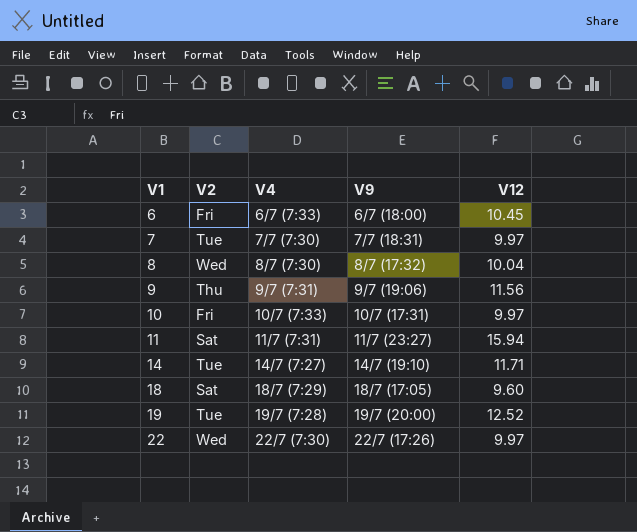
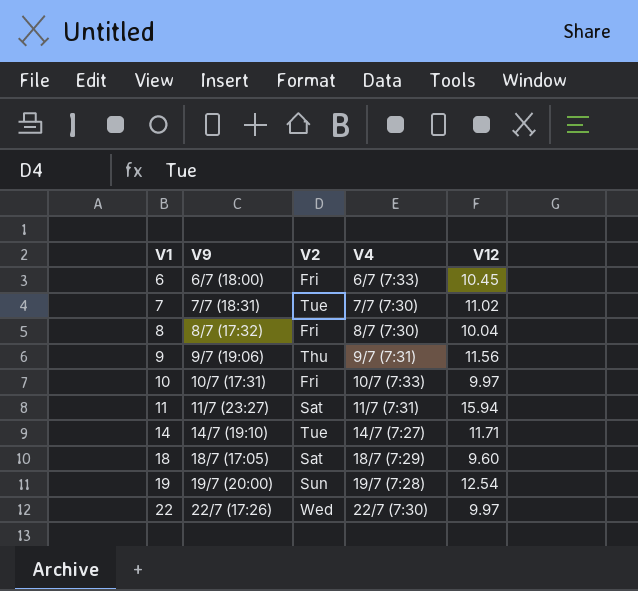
column V9 | position: 4 -> 2
7 | V12: 9.97 -> 11.02
8 | V2: Wed -> Fri
19 | V2: Tue -> Sun
19 | V12: 12.52 -> 12.54

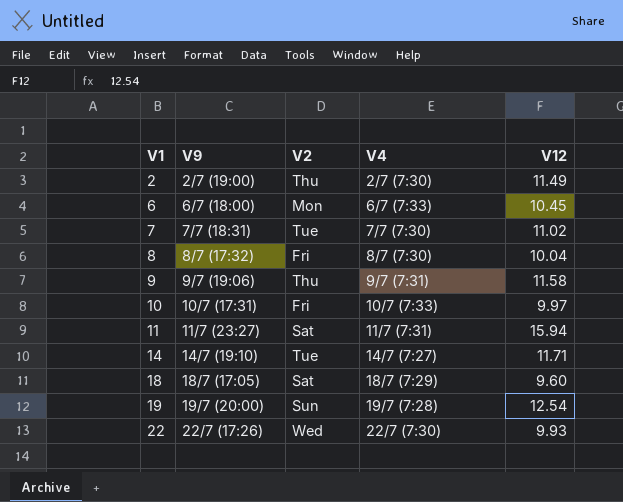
row 2: none -> 2/7 (19:00) | Thu | 2/7 (7:30) | 11.49
6 | V2: Fri -> Mon
9 | V12: 11.56 -> 11.58
22 | V12: 9.97 -> 9.93

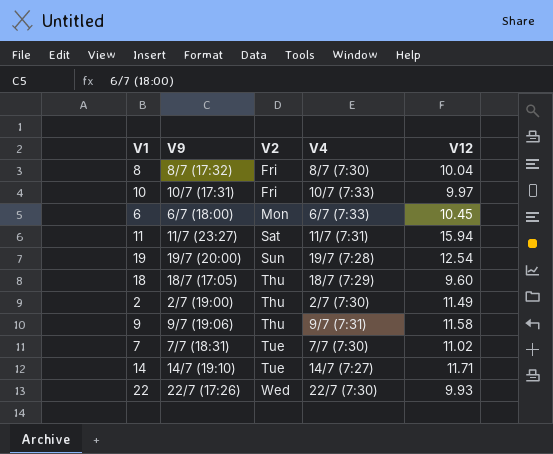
row order: V1 ascending -> V2 ascending
18 | V2: Sat -> Thu

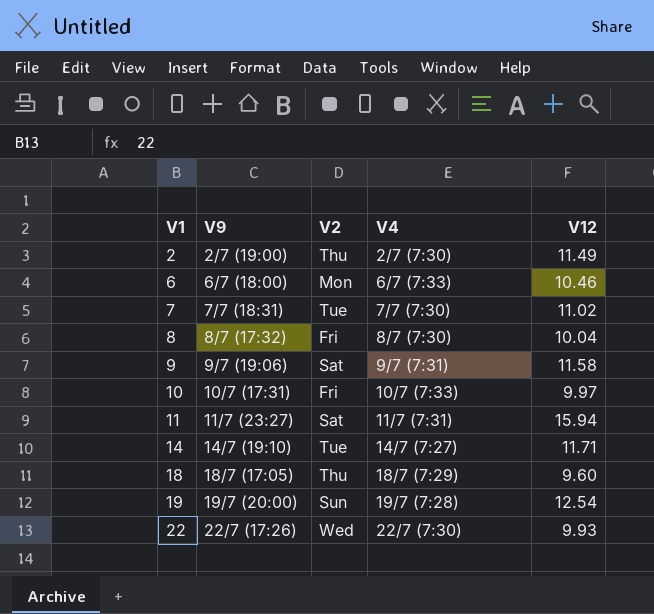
row order: V2 ascending -> V1 ascending
6 | V12: 10.45 -> 10.46
9 | V2: Thu -> Sat

